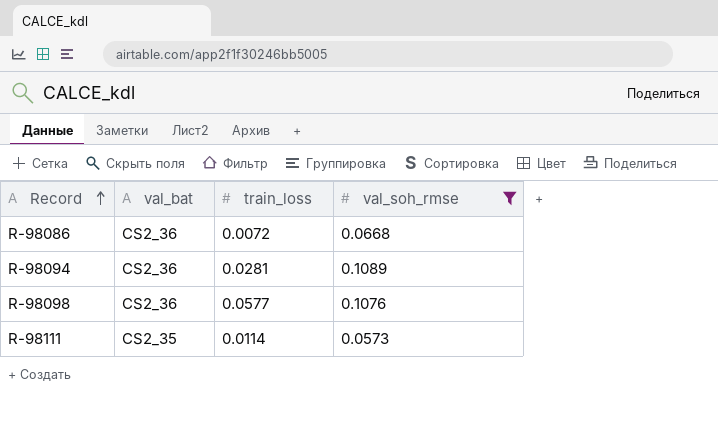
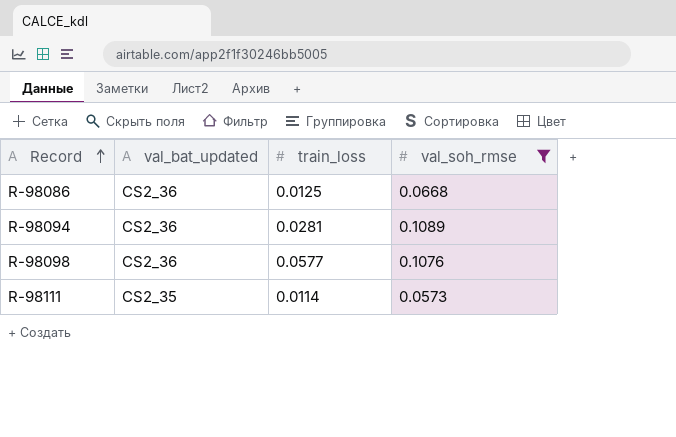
column name: val_bat -> val_bat_updated
R-98086 | train_loss: 0.0072 -> 0.0125

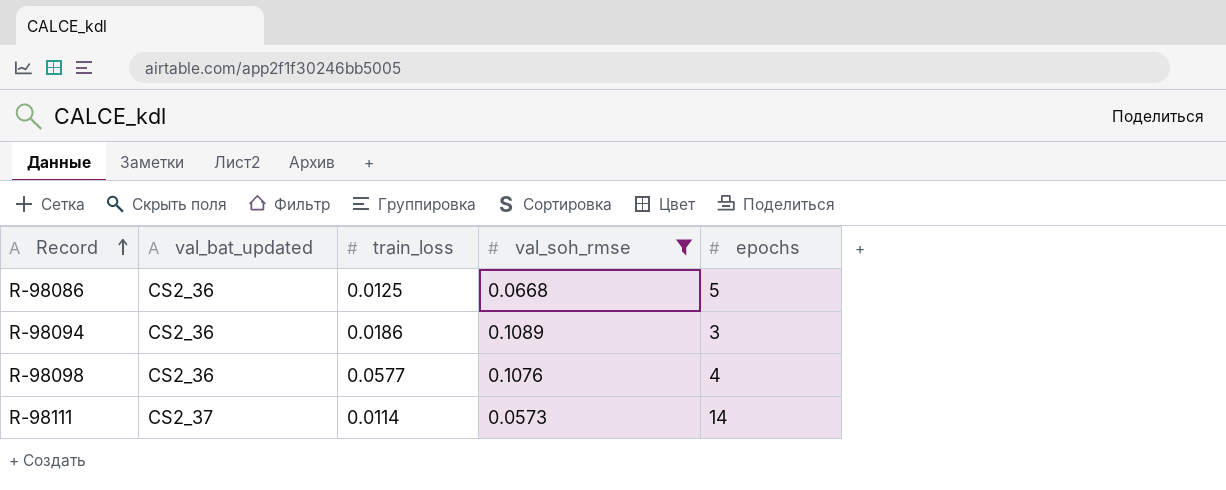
column epochs | position: none -> 5
R-98094 | train_loss: 0.0281 -> 0.0186
R-98111 | val_bat_updated: CS2_35 -> CS2_37

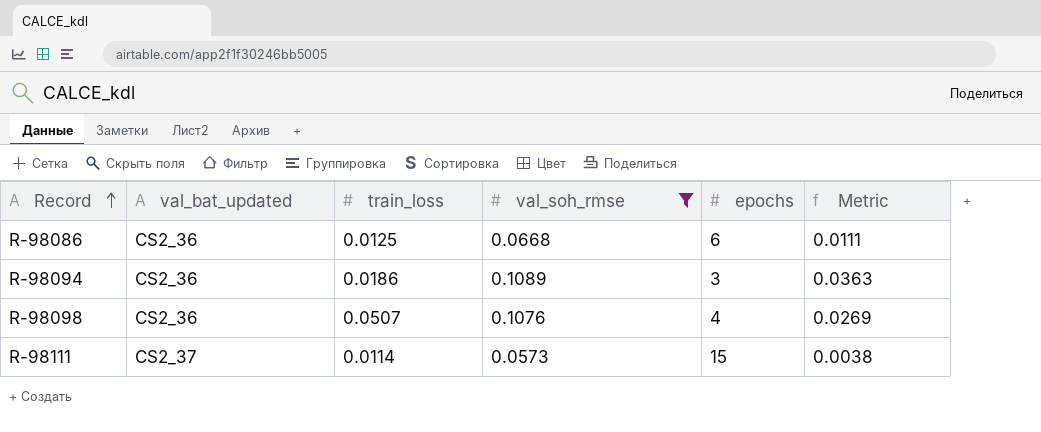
column Metric | formula: none -> [val_soh_rmse] / [epochs]
R-98086 | epochs: 5 -> 6
R-98098 | train_loss: 0.0577 -> 0.0507
R-98111 | epochs: 14 -> 15

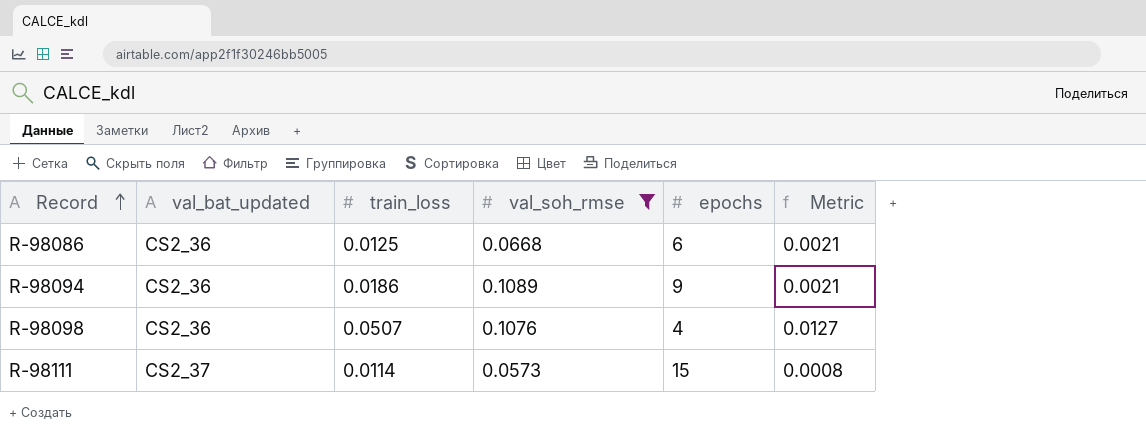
column Metric | formula: [val_soh_rmse] / [epochs] -> [train_loss] / [epochs]
R-98094 | epochs: 3 -> 9

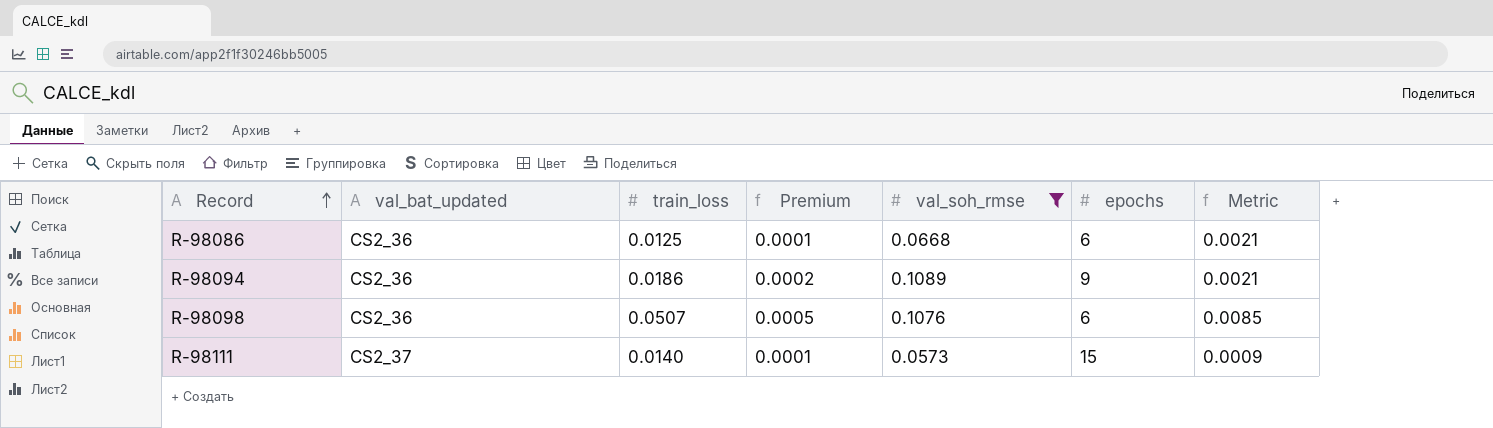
column Premium | formula: none -> [train_loss] * 0.01
R-98098 | epochs: 4 -> 6
R-98098 | Metric: 0.0127 -> 0.0085
R-98111 | train_loss: 0.0114 -> 0.0140
R-98111 | Metric: 0.0008 -> 0.0009

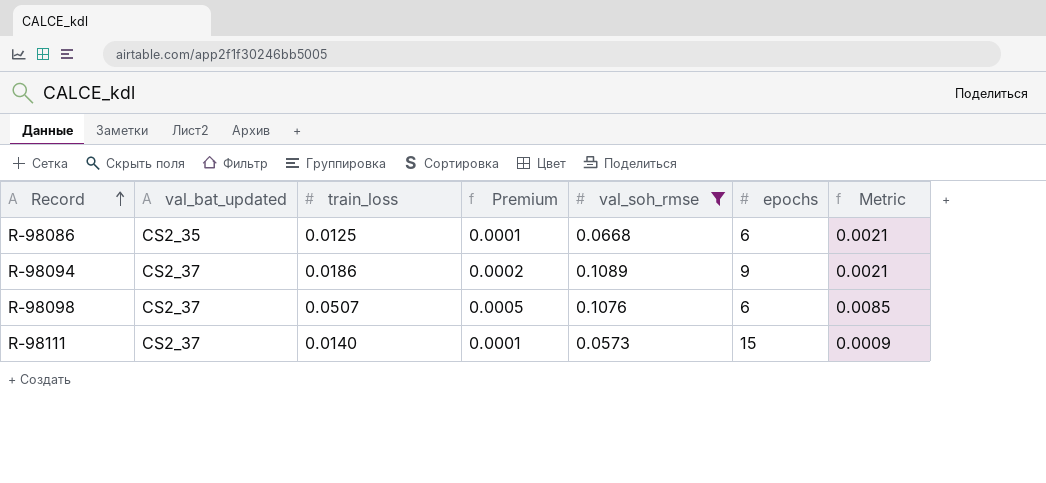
R-98086 | val_bat_updated: CS2_36 -> CS2_35
R-98094 | val_bat_updated: CS2_36 -> CS2_37
R-98098 | val_bat_updated: CS2_36 -> CS2_37

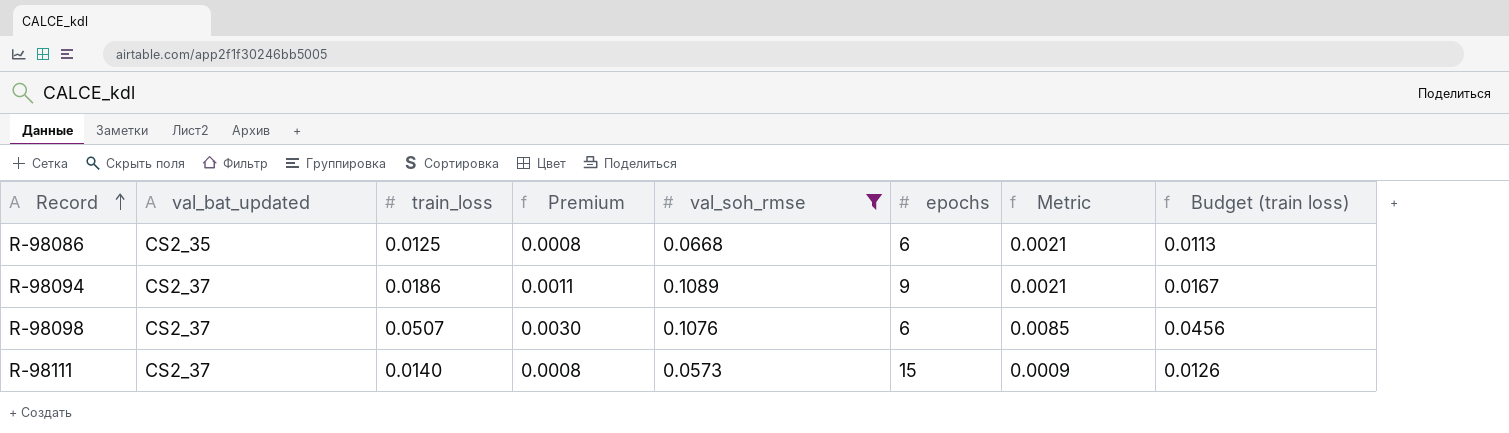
column Premium | formula: [train_loss] * 0.01 -> [train_loss] * 0.06
column Budget (train loss) | formula: none -> [train_loss] * 0.9

